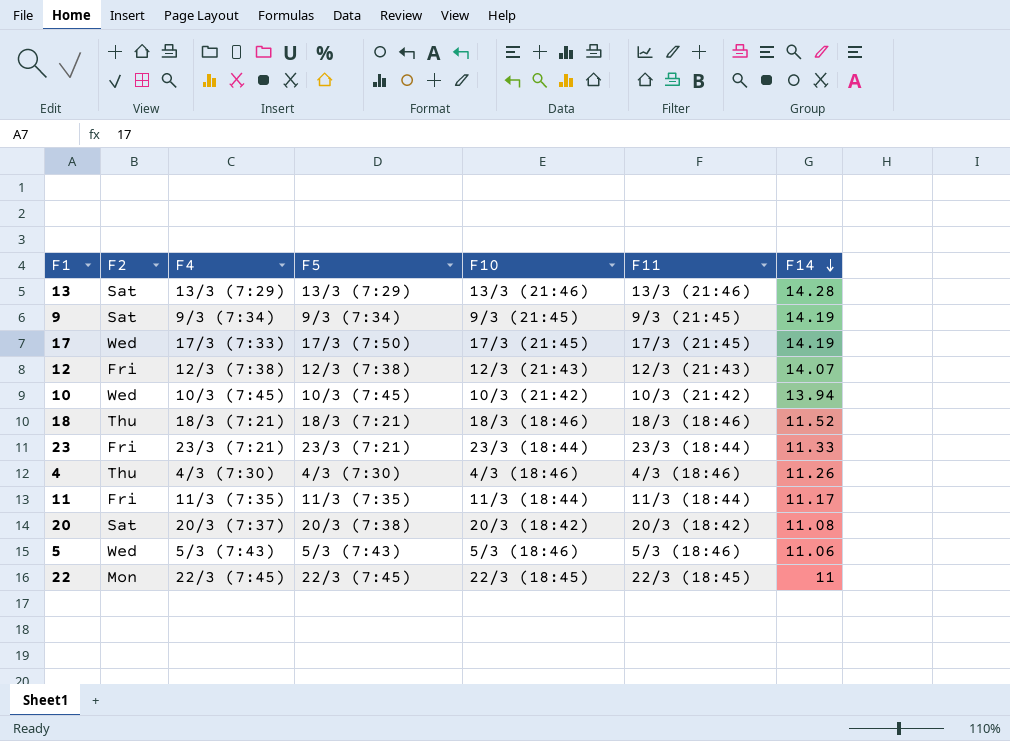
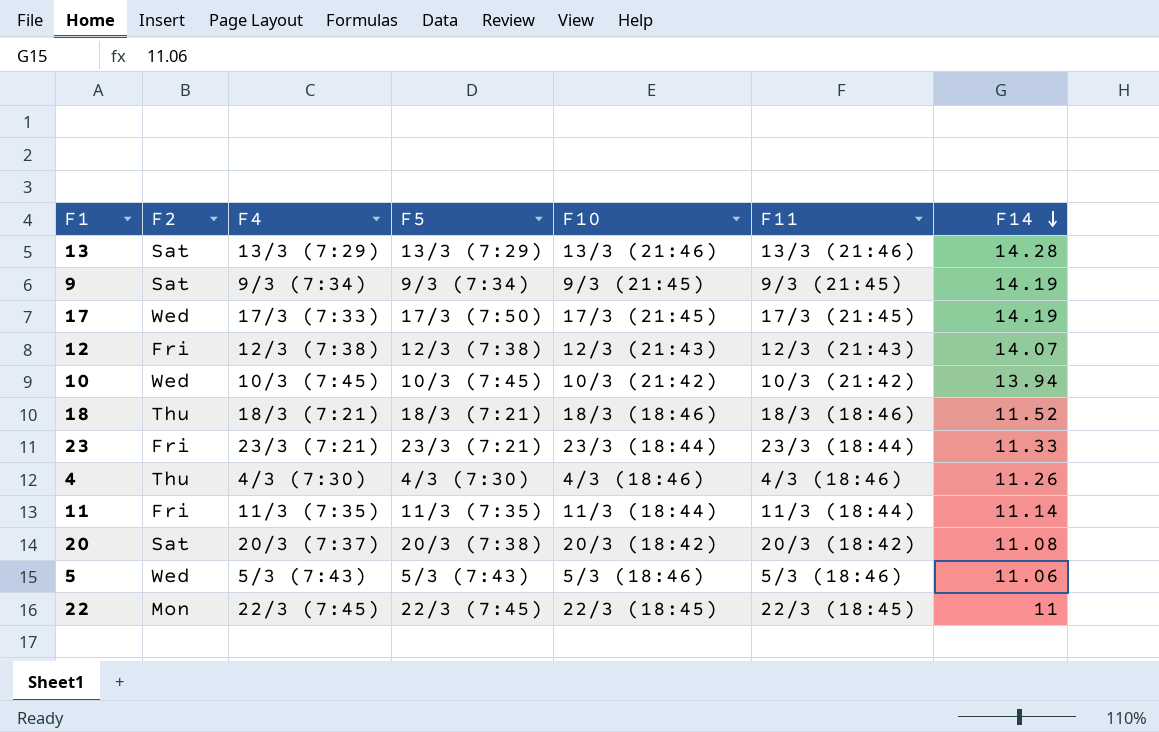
11 | F14: 11.17 -> 11.14

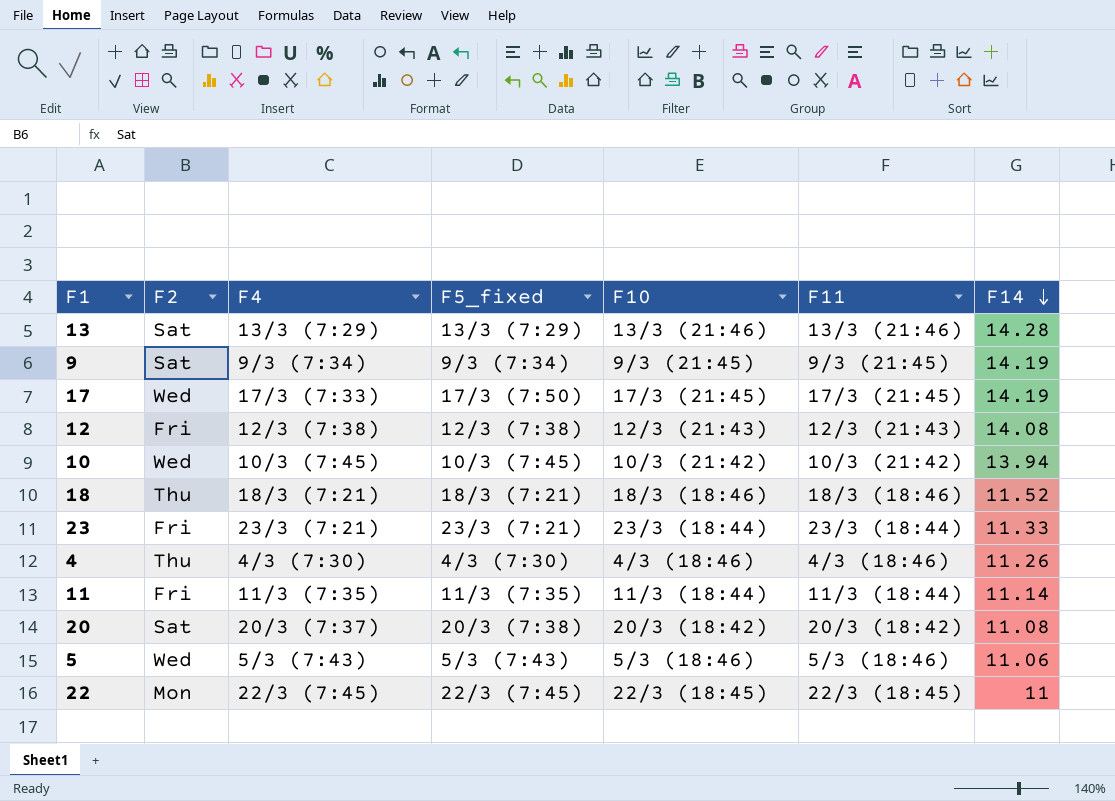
column name: F5 -> F5_fixed
12 | F14: 14.07 -> 14.08

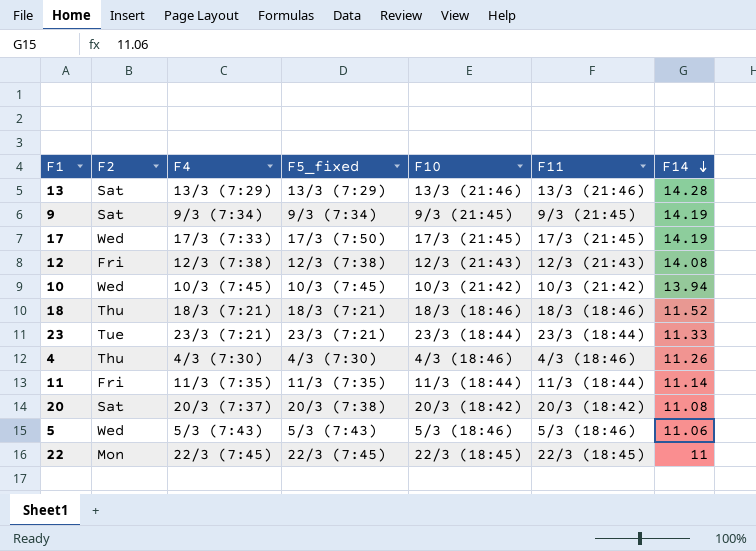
23 | F2: Fri -> Tue

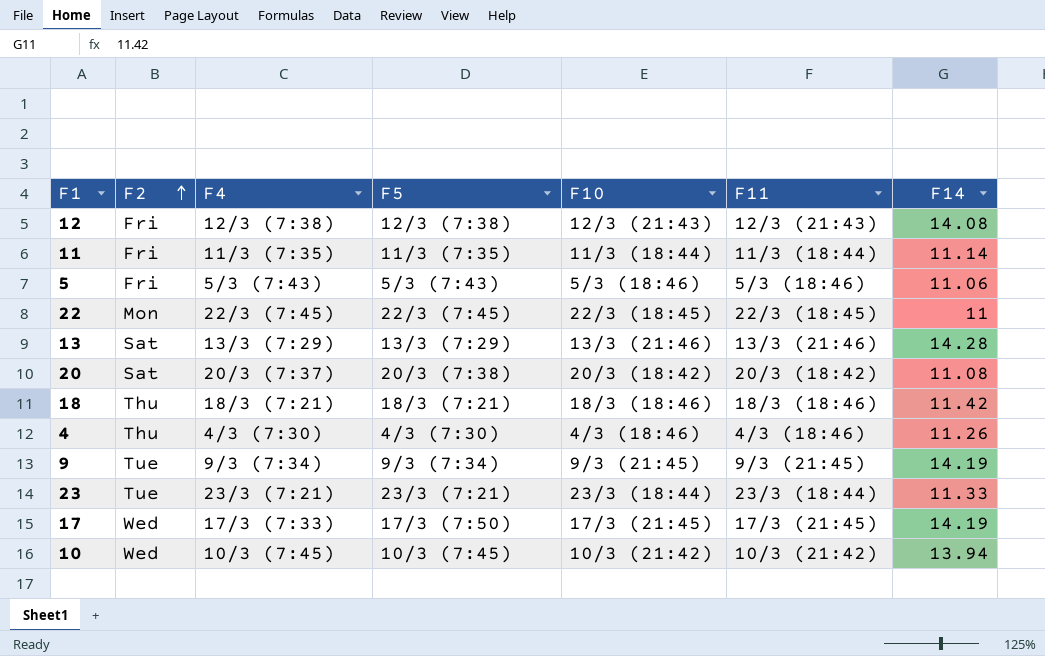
row order: F14 descending -> F2 ascending
column name: F5_fixed -> F5
5 | F2: Wed -> Fri
18 | F14: 11.52 -> 11.42
9 | F2: Sat -> Tue

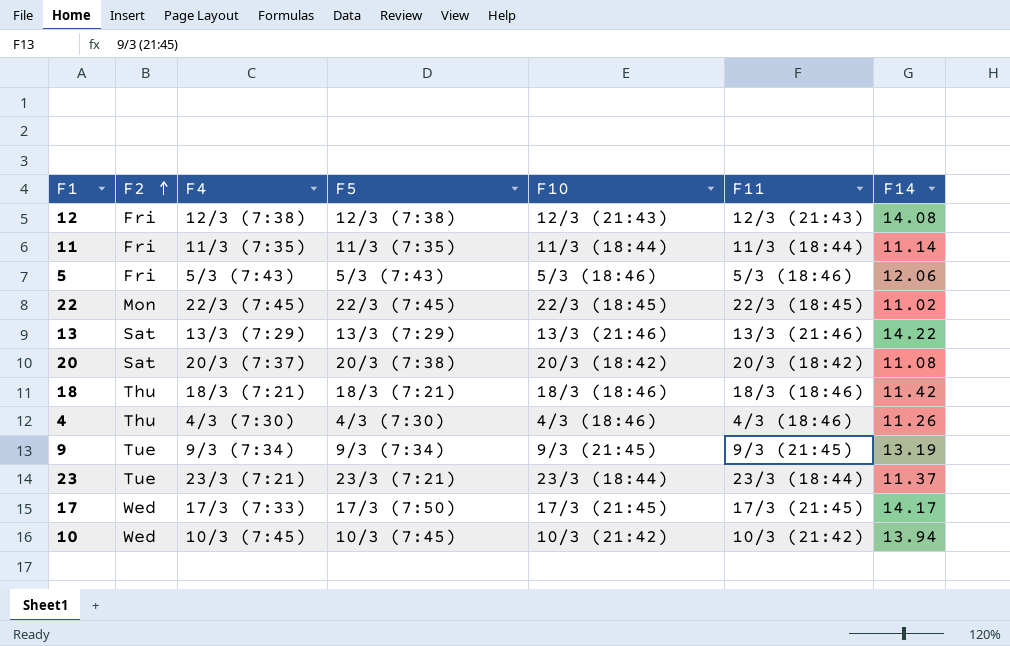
5 | F14: 11.06 -> 12.06
22 | F14: 11 -> 11.02
13 | F14: 14.28 -> 14.22
9 | F14: 14.19 -> 13.19
23 | F14: 11.33 -> 11.37
17 | F14: 14.19 -> 14.17

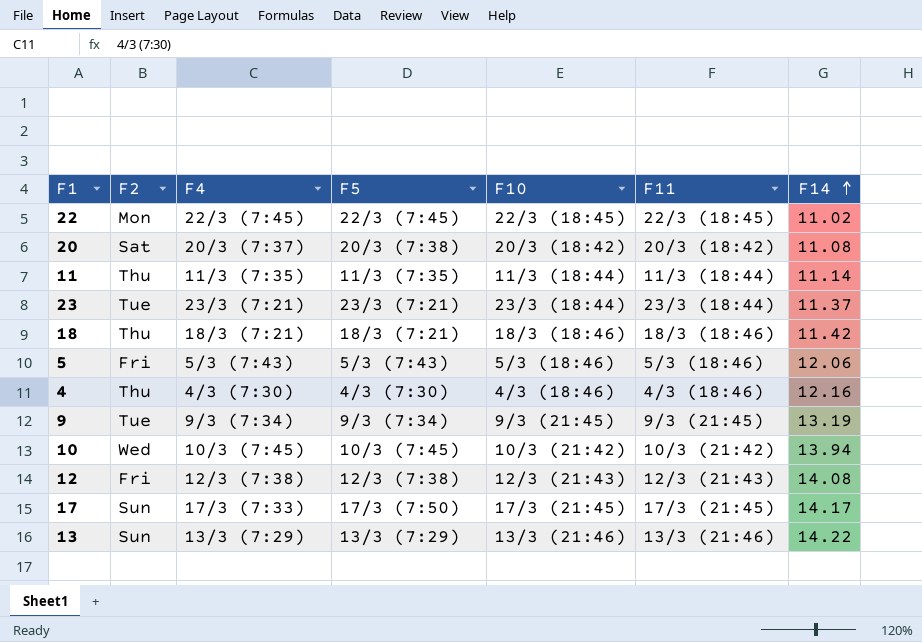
row order: F2 ascending -> F14 ascending
11 | F2: Fri -> Thu
4 | F14: 11.26 -> 12.16
17 | F2: Wed -> Sun
13 | F2: Sat -> Sun

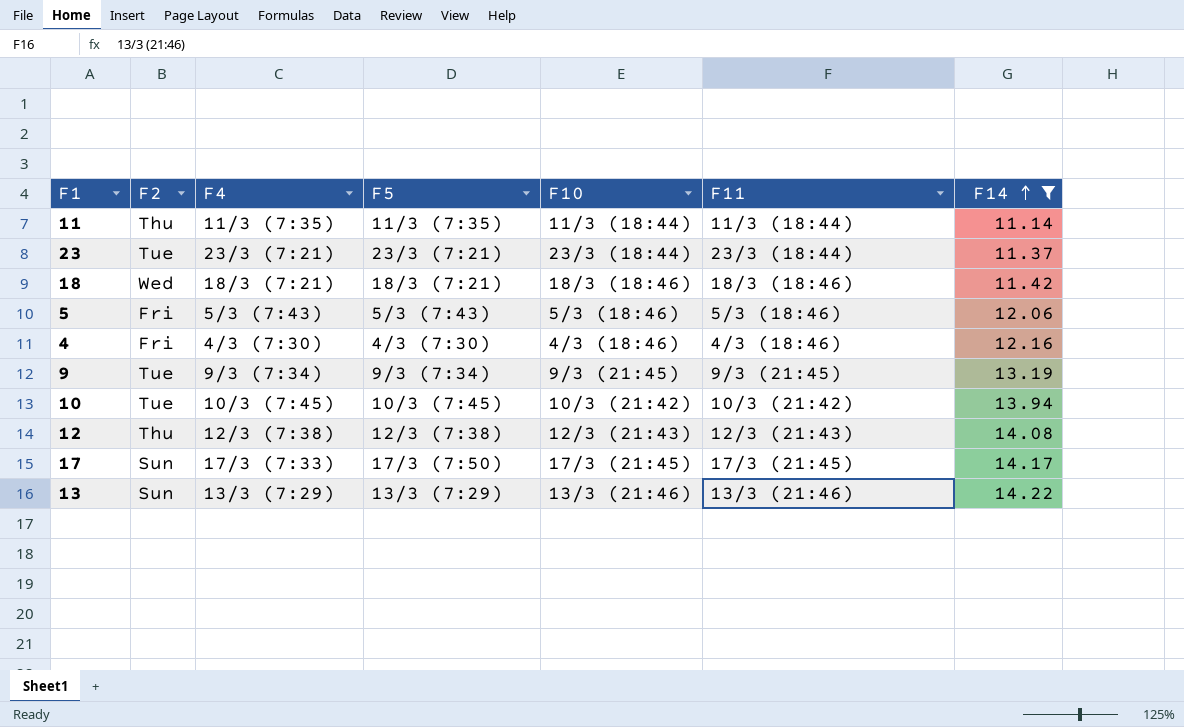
filter: none -> F14 >= 11.14
18 | F2: Thu -> Wed
4 | F2: Thu -> Fri
10 | F2: Wed -> Tue
12 | F2: Fri -> Thu

